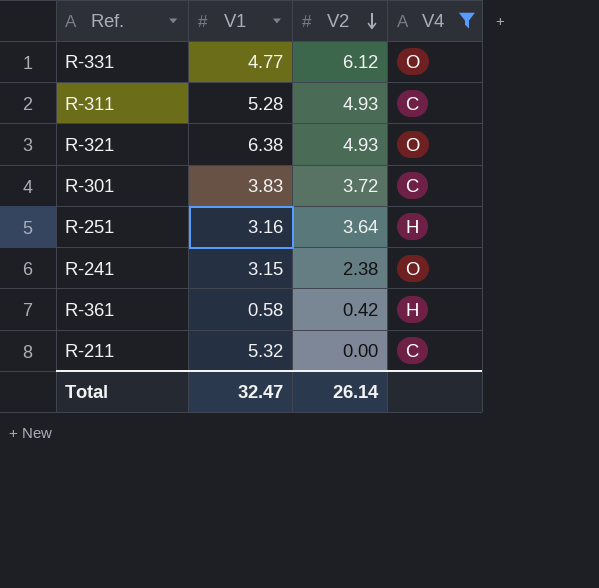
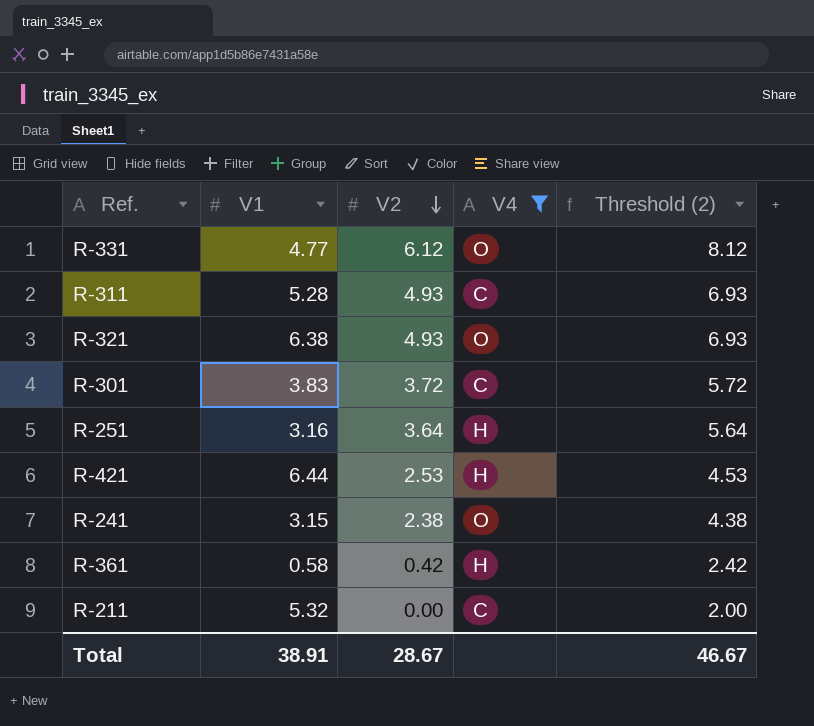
column Threshold (2) | formula: none -> [V2] + 2
row R-421: none -> 6.44 | 2.53 | H | 4.53
Total | V1: 32.47 -> 38.91
Total | V2: 26.14 -> 28.67

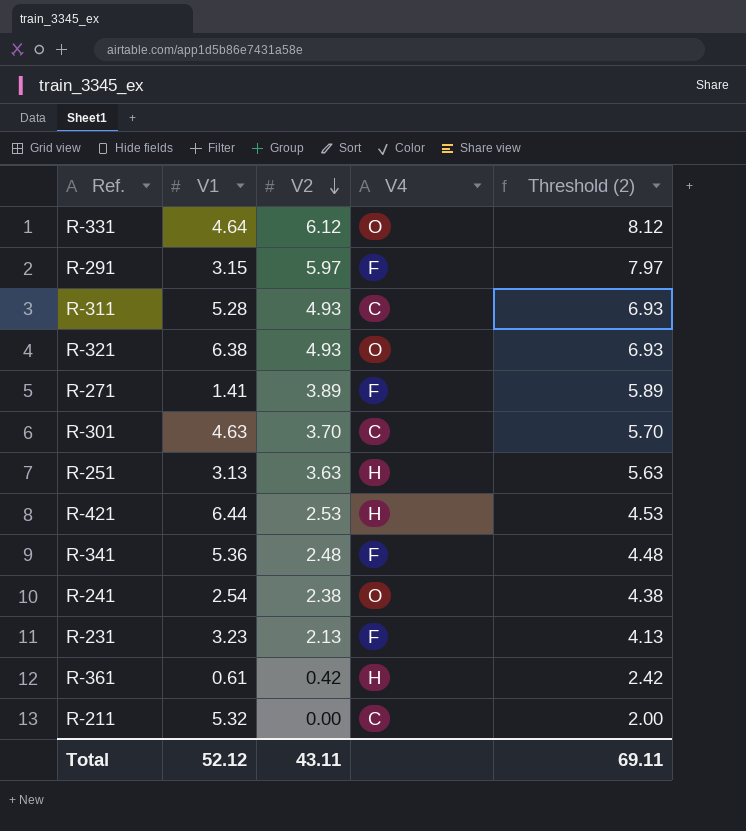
filter: V4 != F -> none
R-331 | V1: 4.77 -> 4.64
R-301 | V1: 3.83 -> 4.63
R-301 | V2: 3.72 -> 3.70
R-301 | Threshold (2): 5.72 -> 5.70
R-251 | V1: 3.16 -> 3.13
R-251 | V2: 3.64 -> 3.63
R-251 | Threshold (2): 5.64 -> 5.63
R-241 | V1: 3.15 -> 2.54
R-361 | V1: 0.58 -> 0.61
Total | V1: 38.91 -> 52.12
Total | V2: 28.67 -> 43.11
Total | Threshold (2): 46.67 -> 69.11

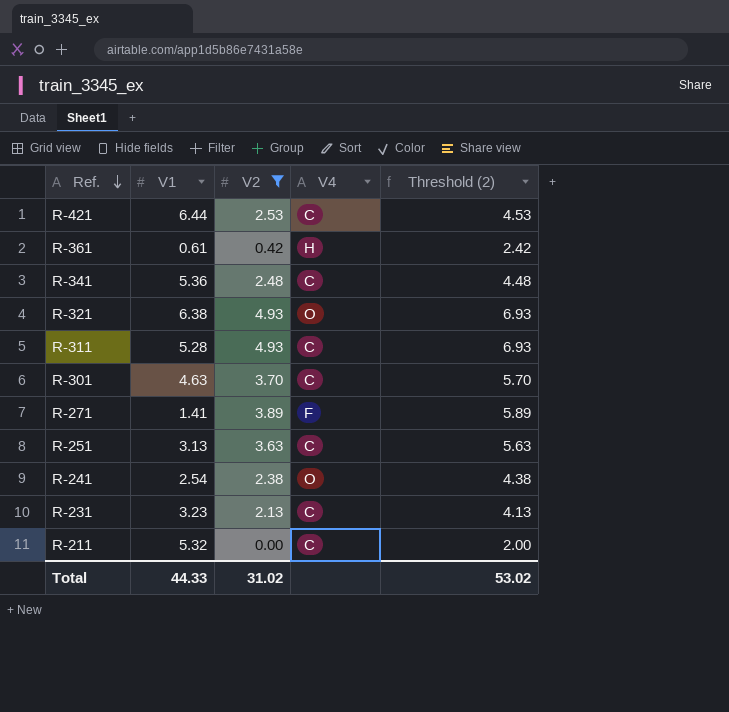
filter: none -> V2 <= 4.93
row order: V2 descending -> Ref. descending
R-421 | V4: H -> C
R-341 | V4: F -> C
R-251 | V4: H -> C
R-231 | V4: F -> C
Total | V1: 52.12 -> 44.33
Total | V2: 43.11 -> 31.02
Total | Threshold (2): 69.11 -> 53.02

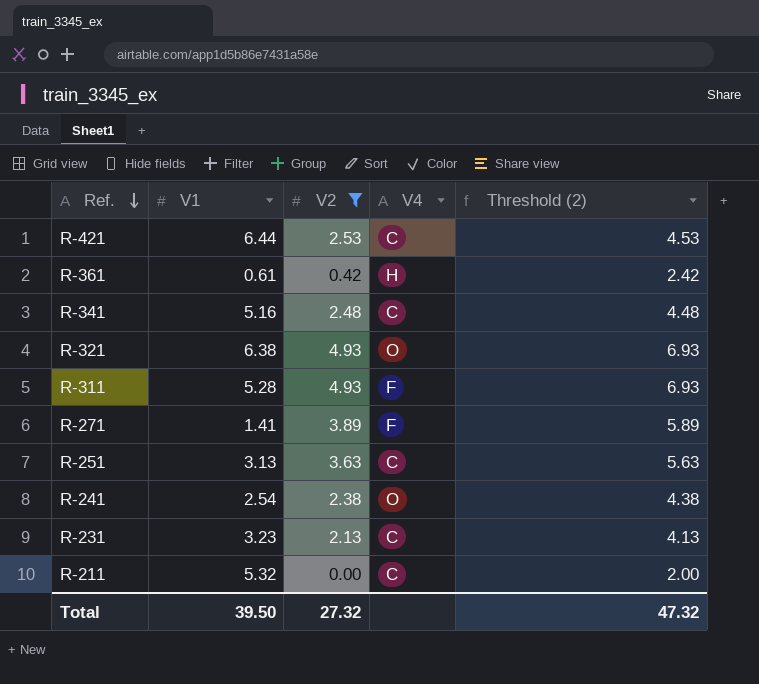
row R-301: 4.63 | 3.70 | C | 5.70 -> none
R-341 | V1: 5.36 -> 5.16
R-311 | V4: C -> F
Total | V1: 44.33 -> 39.50
Total | V2: 31.02 -> 27.32
Total | Threshold (2): 53.02 -> 47.32

